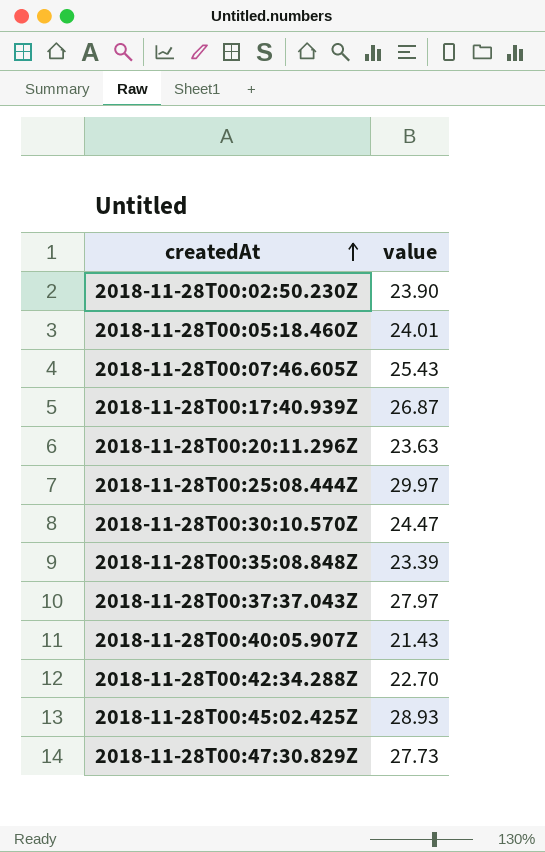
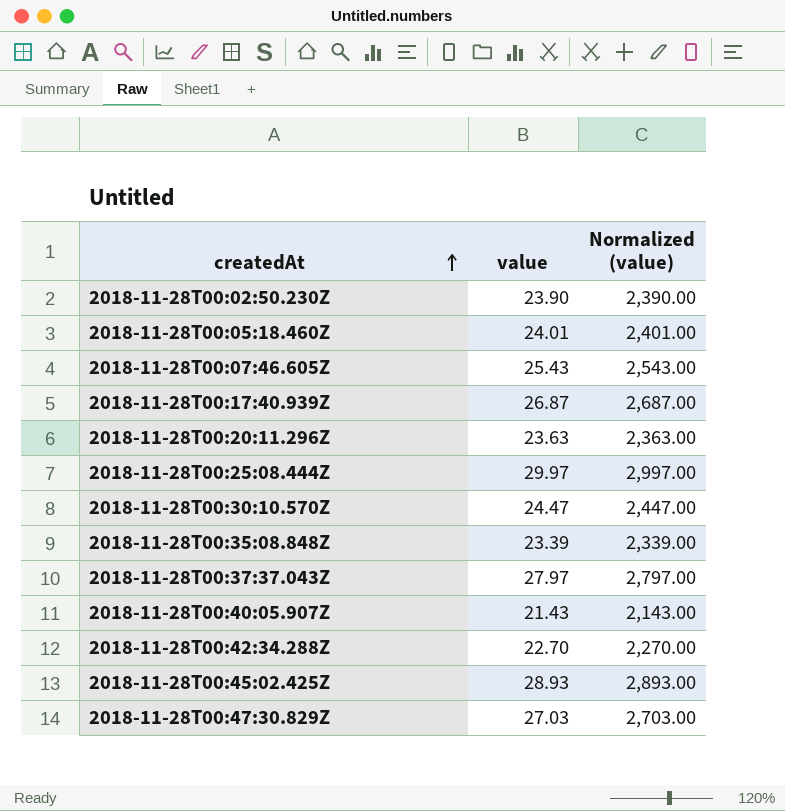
column Normalized (value) | formula: none -> [value] * 100
2018-11-28T00:47:30.829Z | value: 27.73 -> 27.03

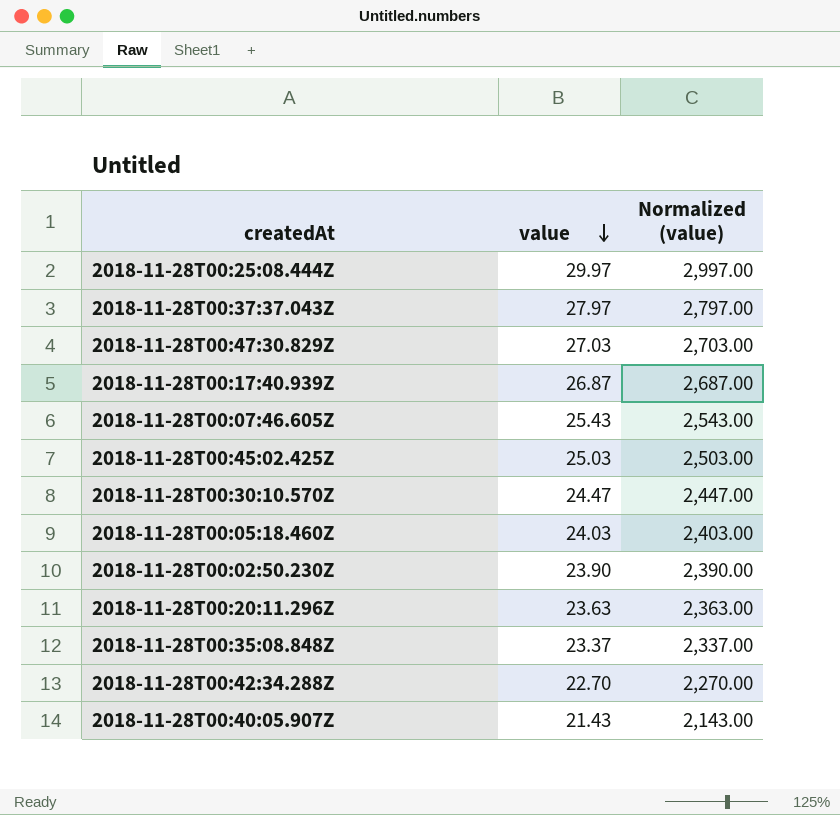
row order: createdAt ascending -> value descending
2018-11-28T00:45:02.425Z | value: 28.93 -> 25.03
2018-11-28T00:45:02.425Z | Normalized (value): 2,893.00 -> 2,503.00
2018-11-28T00:05:18.460Z | value: 24.01 -> 24.03
2018-11-28T00:05:18.460Z | Normalized (value): 2,401.00 -> 2,403.00
2018-11-28T00:35:08.848Z | value: 23.39 -> 23.37
2018-11-28T00:35:08.848Z | Normalized (value): 2,339.00 -> 2,337.00

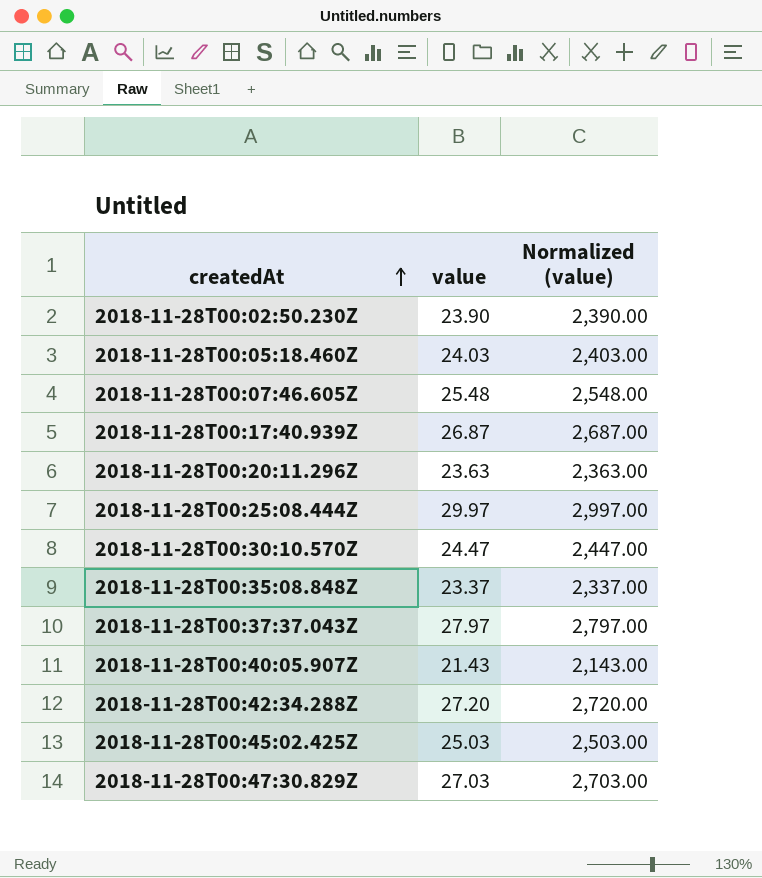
row order: value descending -> createdAt ascending
2018-11-28T00:07:46.605Z | value: 25.43 -> 25.48
2018-11-28T00:07:46.605Z | Normalized (value): 2,543.00 -> 2,548.00
2018-11-28T00:42:34.288Z | value: 22.70 -> 27.20
2018-11-28T00:42:34.288Z | Normalized (value): 2,270.00 -> 2,720.00

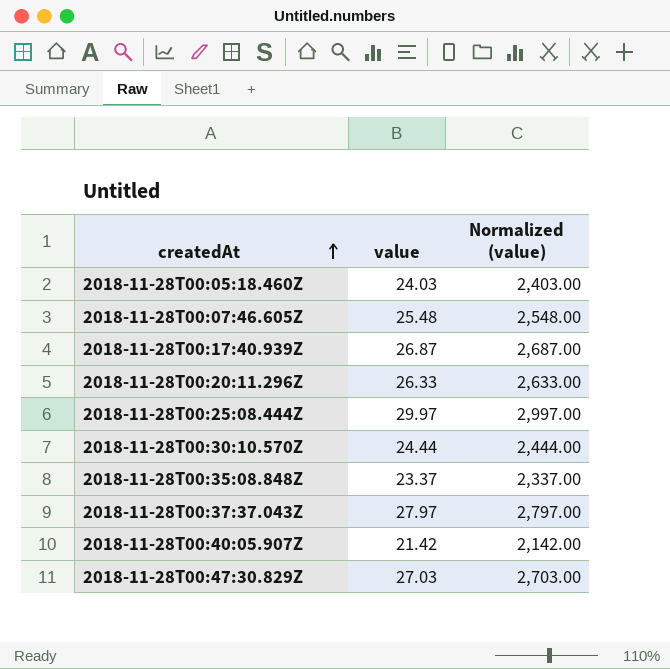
row 2018-11-28T00:02:50.230Z: 23.90 | 2,390.00 -> none
row 2018-11-28T00:42:34.288Z: 27.20 | 2,720.00 -> none
row 2018-11-28T00:45:02.425Z: 25.03 | 2,503.00 -> none
2018-11-28T00:20:11.296Z | value: 23.63 -> 26.33
2018-11-28T00:20:11.296Z | Normalized (value): 2,363.00 -> 2,633.00
2018-11-28T00:30:10.570Z | value: 24.47 -> 24.44
2018-11-28T00:30:10.570Z | Normalized (value): 2,447.00 -> 2,444.00
2018-11-28T00:40:05.907Z | value: 21.43 -> 21.42
2018-11-28T00:40:05.907Z | Normalized (value): 2,143.00 -> 2,142.00

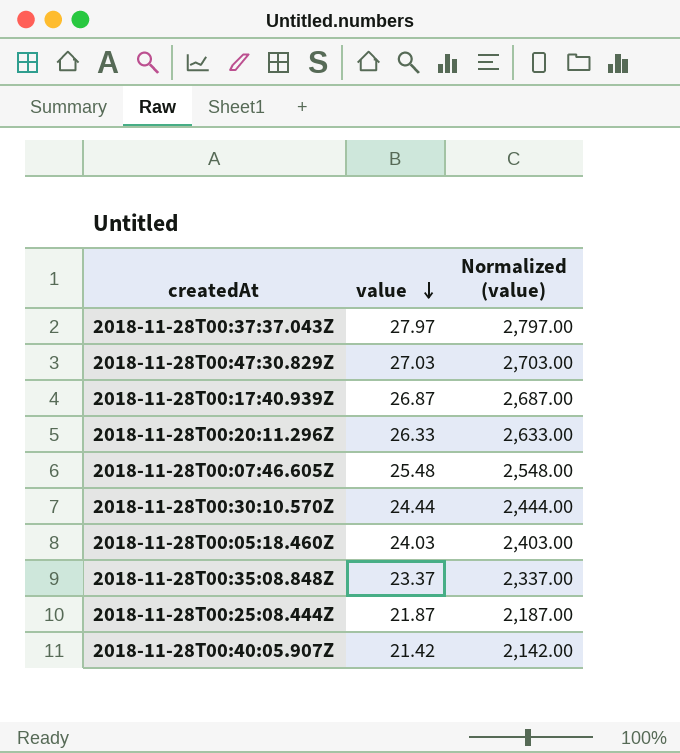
row order: createdAt ascending -> value descending
2018-11-28T00:25:08.444Z | value: 29.97 -> 21.87
2018-11-28T00:25:08.444Z | Normalized (value): 2,997.00 -> 2,187.00

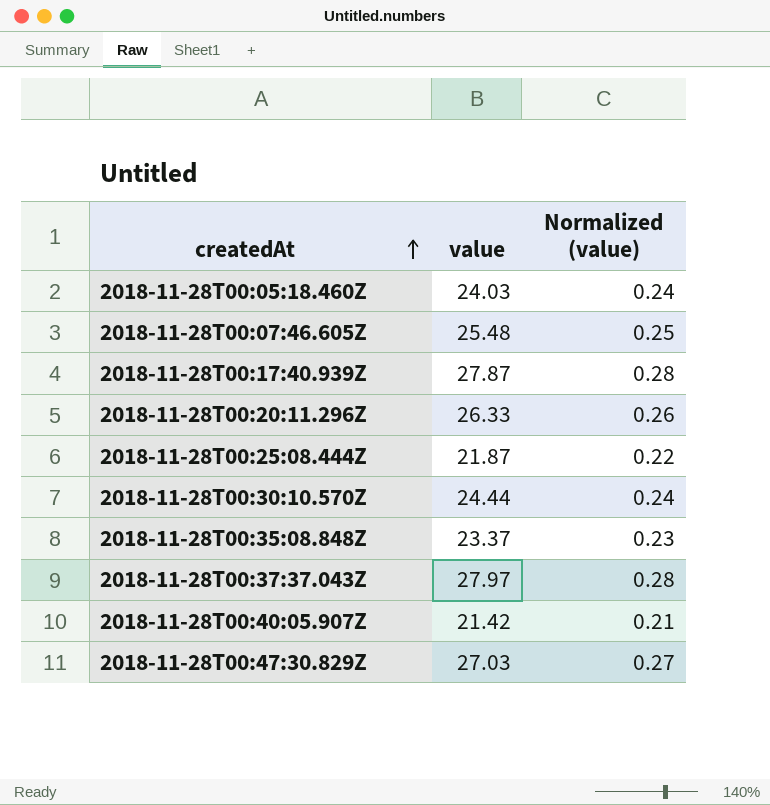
row order: value descending -> createdAt ascending
column Normalized (value) | formula: [value] * 100 -> [value] * 0.01
2018-11-28T00:17:40.939Z | value: 26.87 -> 27.87

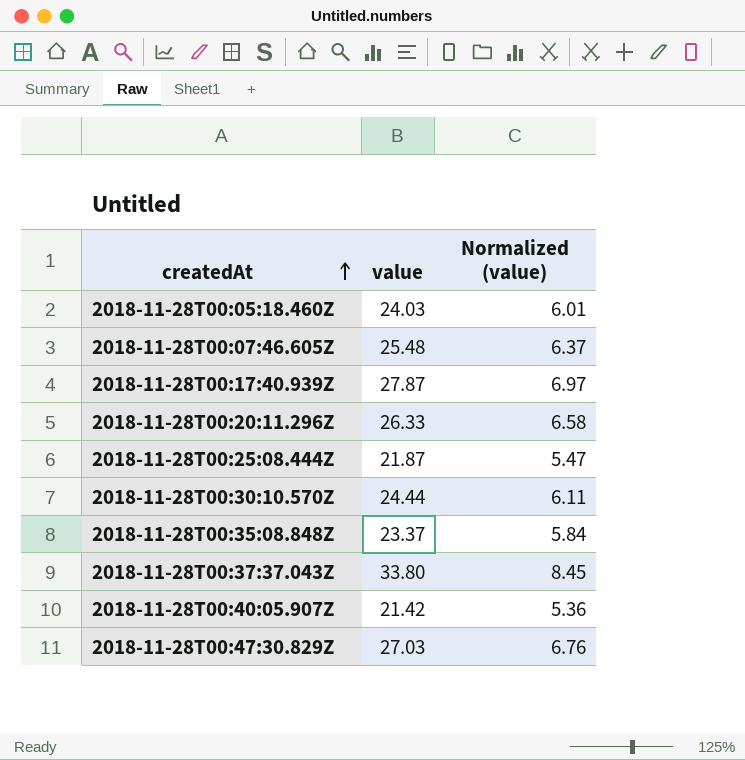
column Normalized (value) | formula: [value] * 0.01 -> [value] * 0.25
2018-11-28T00:37:37.043Z | value: 27.97 -> 33.80

